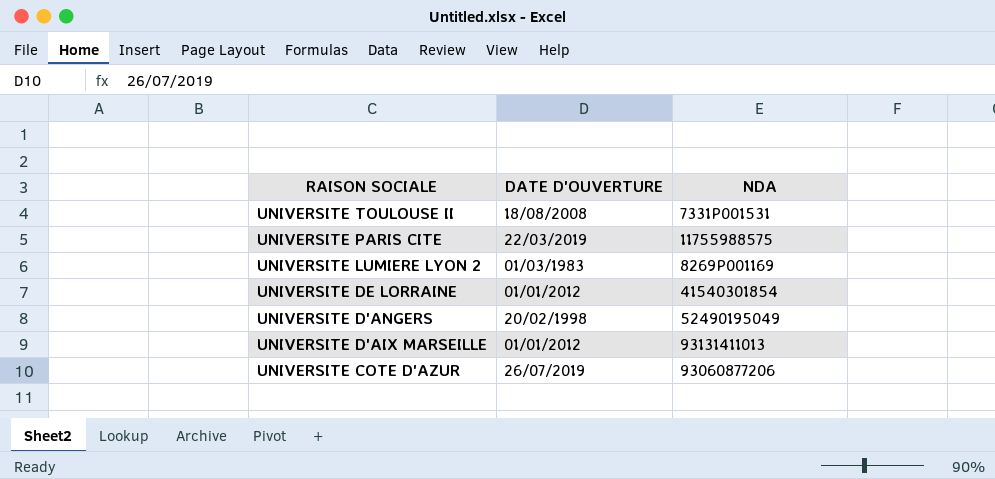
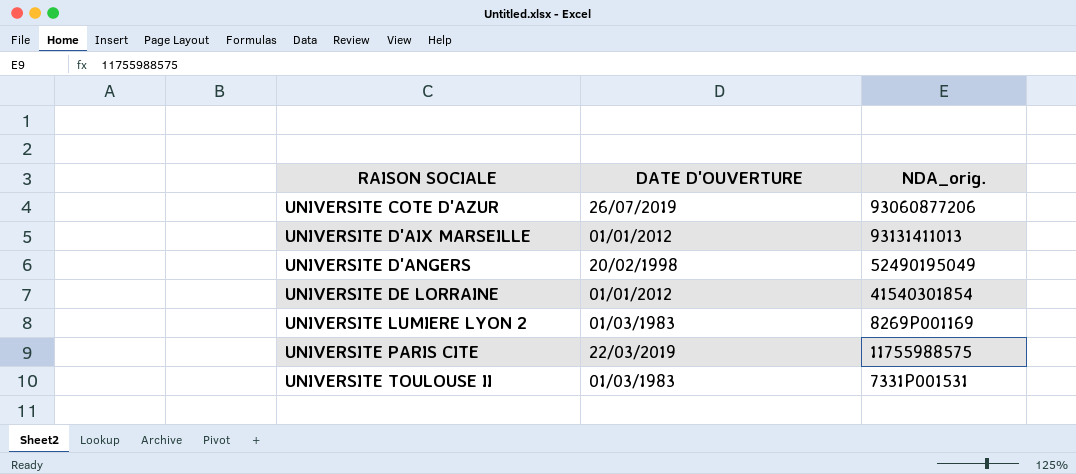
row order: RAISON SOCIALE descending -> RAISON SOCIALE ascending
column name: NDA -> NDA_orig.
UNIVERSITE TOULOUSE II | DATE D'OUVERTURE: 18/08/2008 -> 01/03/1983

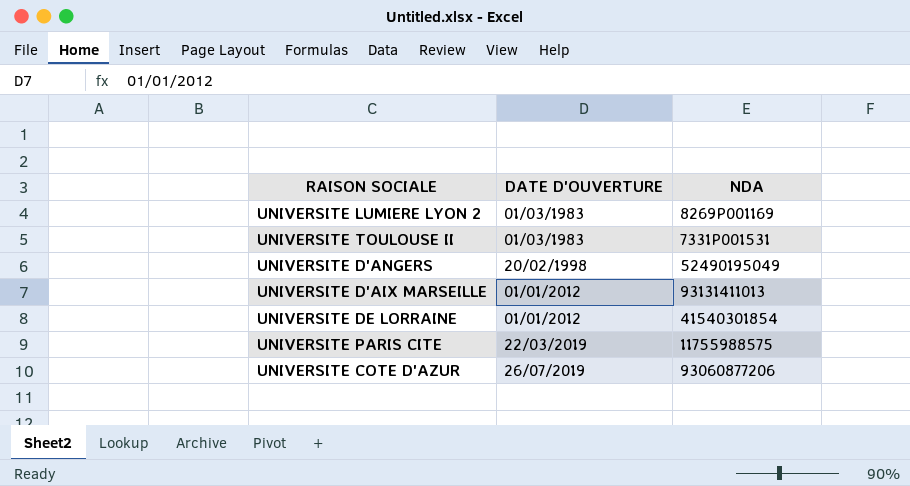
row order: RAISON SOCIALE ascending -> DATE D'OUVERTURE ascending
column name: NDA_orig. -> NDA

